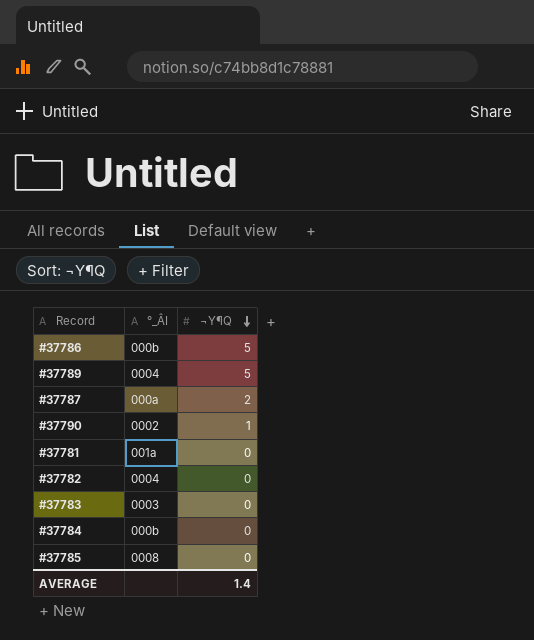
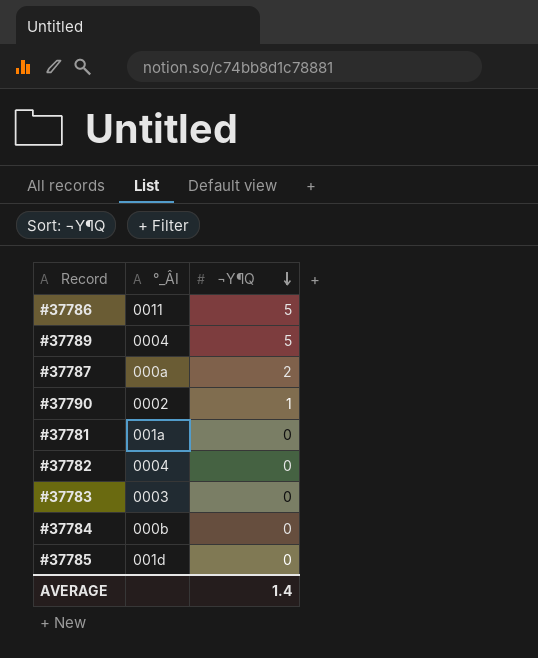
#37786 | °_ÂI: 000b -> 0011
#37785 | °_ÂI: 0008 -> 001d

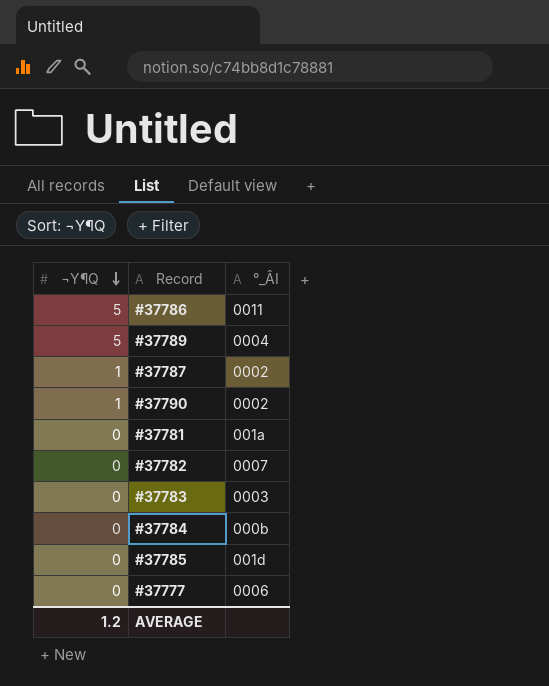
column ¬Y¶Q | position: 3 -> 1
#37787 | ¬Y¶Q: 2 -> 1
#37787 | °_ÂI: 000a -> 0002
#37782 | °_ÂI: 0004 -> 0007
row #37777: none -> 0 | 0006
AVERAGE | ¬Y¶Q: 1.4 -> 1.2

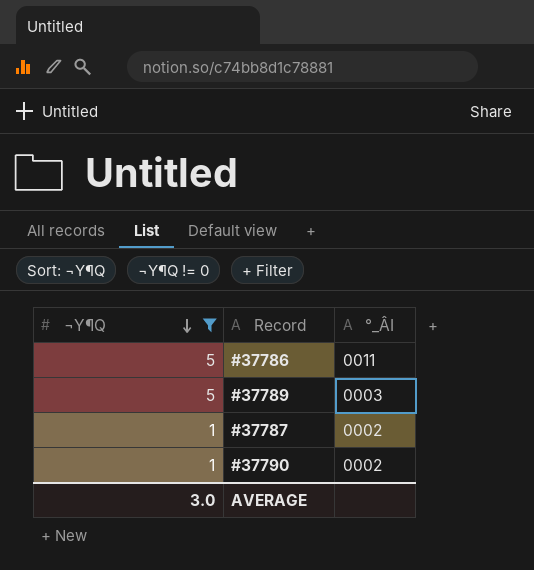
filter: none -> ¬Y¶Q != 0
#37789 | °_ÂI: 0004 -> 0003
AVERAGE | ¬Y¶Q: 1.2 -> 3.0

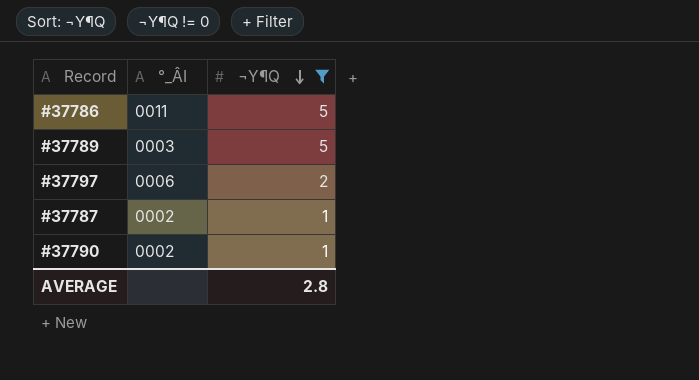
column ¬Y¶Q | position: 1 -> 3
row #37797: none -> 0006 | 2
AVERAGE | ¬Y¶Q: 3.0 -> 2.8

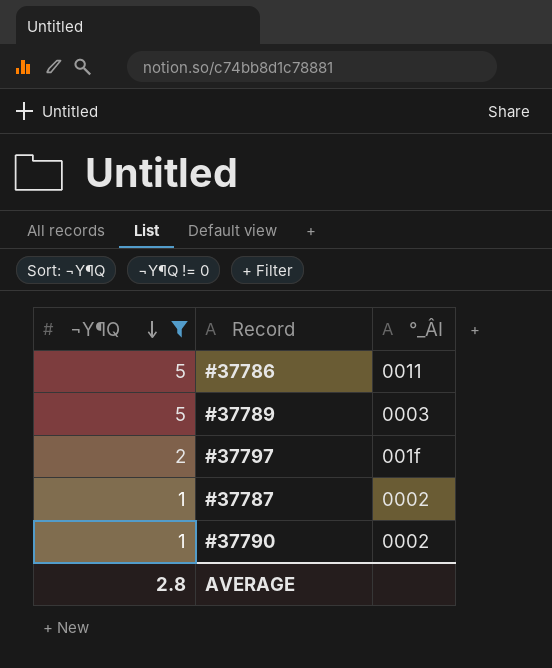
column ¬Y¶Q | position: 3 -> 1
#37797 | °_ÂI: 0006 -> 001f

